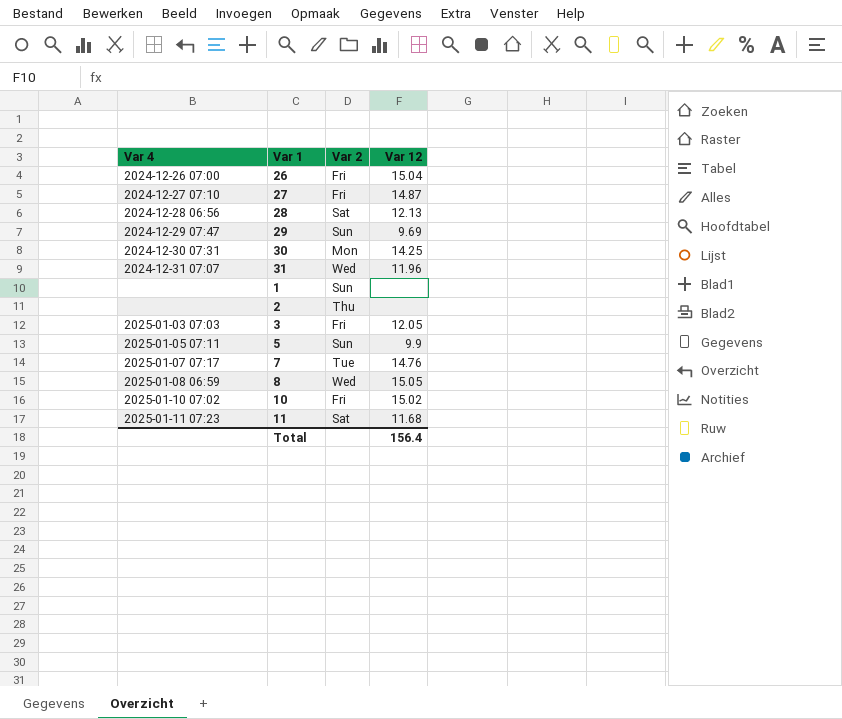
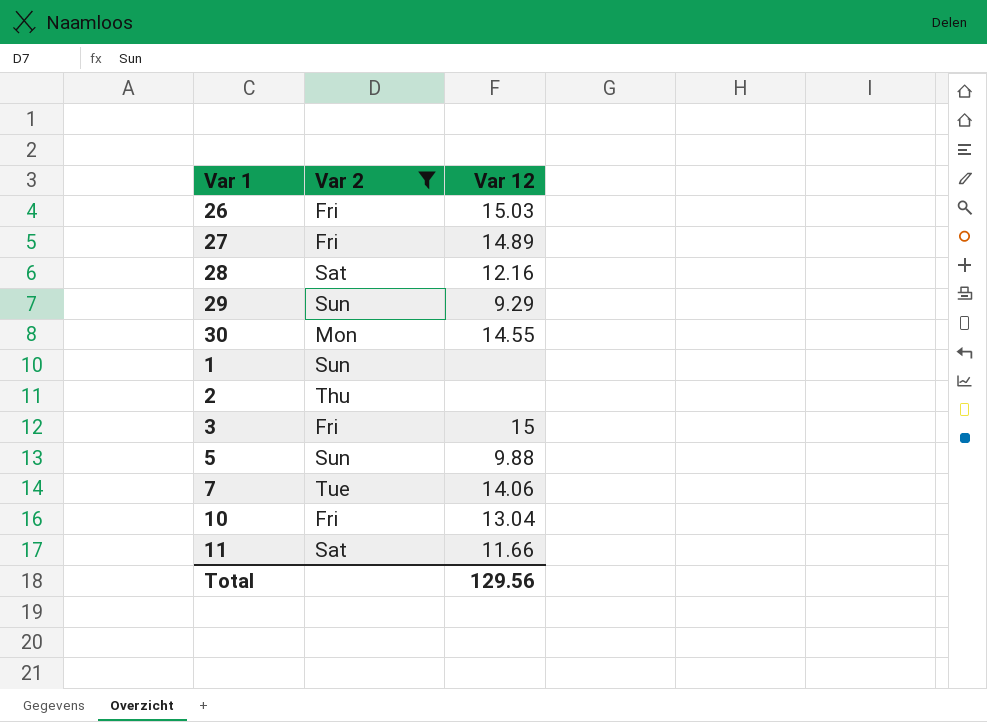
filter: none -> Var 2 != Wed
column Var 4 | position: 1 -> none
26 | Var 12: 15.04 -> 15.03
27 | Var 12: 14.87 -> 14.89
28 | Var 12: 12.13 -> 12.16
29 | Var 12: 9.69 -> 9.29
30 | Var 12: 14.25 -> 14.55
3 | Var 12: 12.05 -> 15
5 | Var 12: 9.9 -> 9.88
7 | Var 12: 14.76 -> 14.06
10 | Var 12: 15.02 -> 13.04
11 | Var 12: 11.68 -> 11.66
Total | Var 12: 156.4 -> 129.56

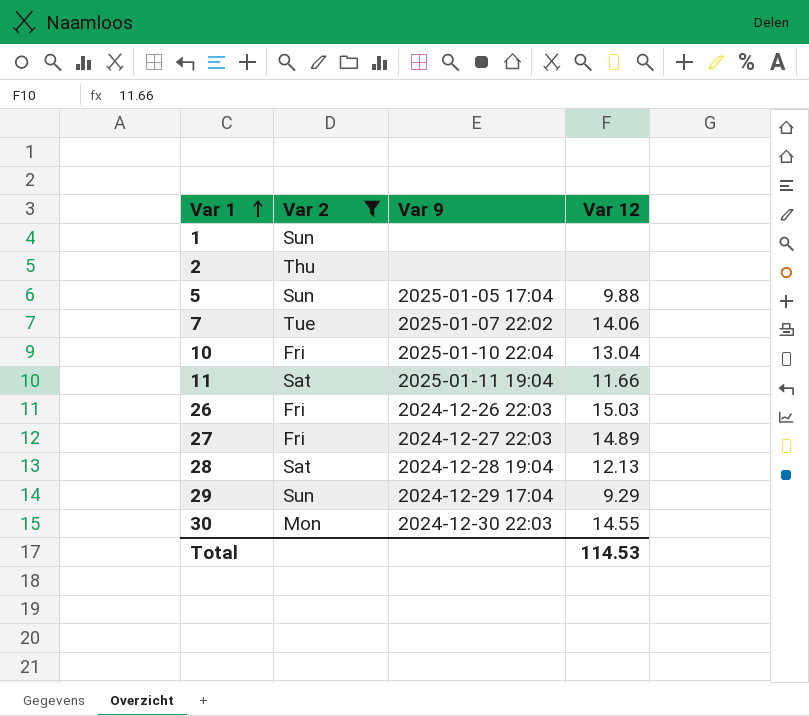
row order: none -> Var 1 ascending
column Var 9 | position: none -> 3
row 3: Fri | 15 -> none
28 | Var 12: 12.16 -> 12.13
Total | Var 12: 129.56 -> 114.53

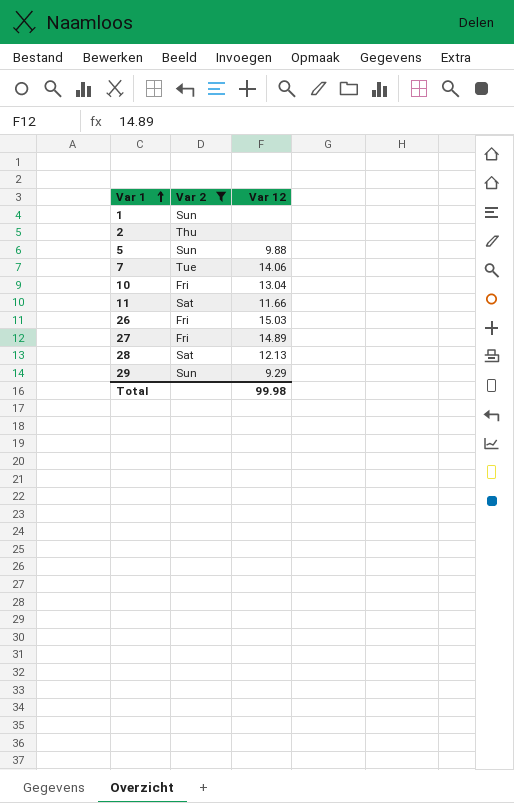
column Var 9 | position: 3 -> none
row 30: Mon | 2024-12-30 22:03 | 14.55 -> none
Total | Var 12: 114.53 -> 99.98

